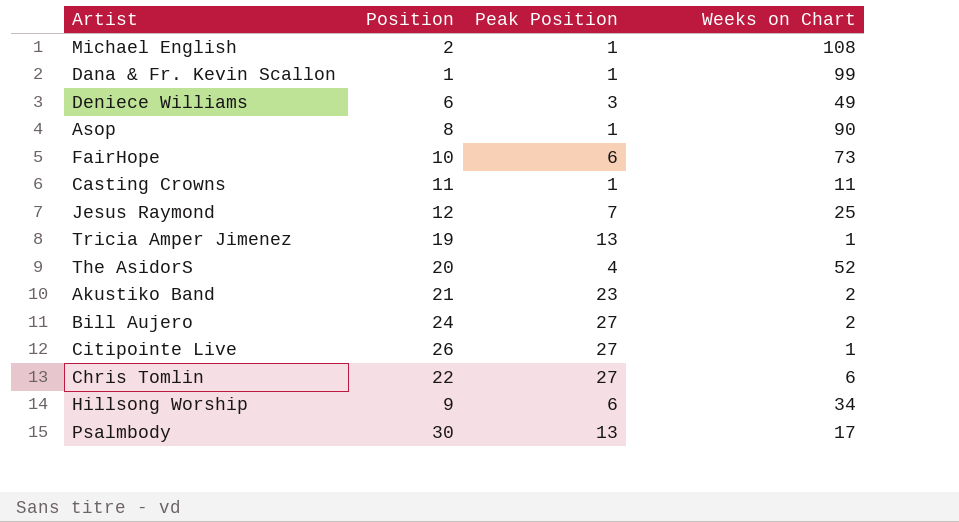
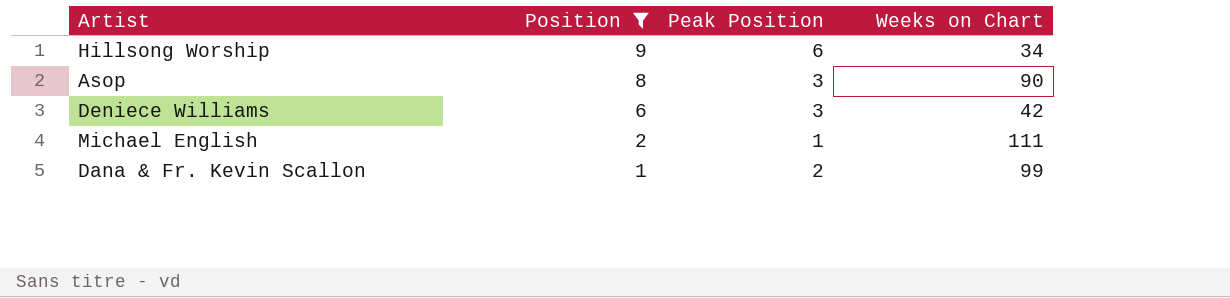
filter: none -> Position <= 9
row order: none -> Position descending
Asop | Peak Position: 1 -> 3
Deniece Williams | Weeks on Chart: 49 -> 42
Michael English | Weeks on Chart: 108 -> 111
Dana & Fr. Kevin Scallon | Peak Position: 1 -> 2

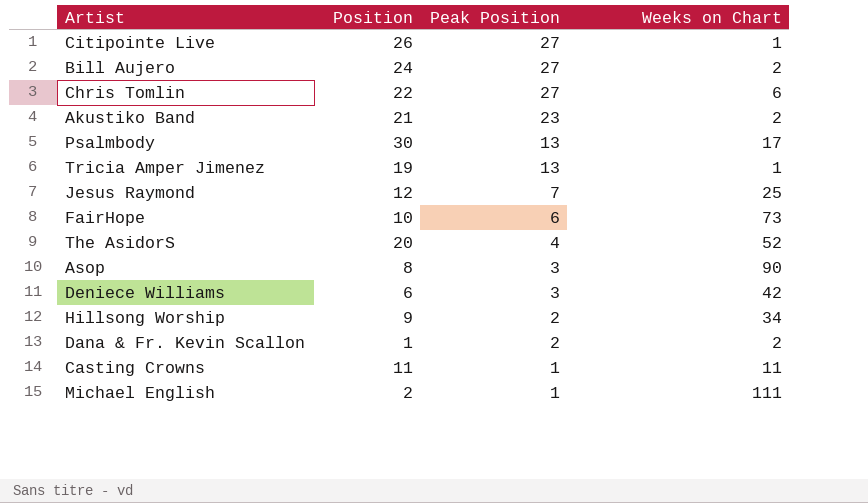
filter: Position <= 9 -> none
row order: Position descending -> Peak Position descending
Hillsong Worship | Peak Position: 6 -> 2
Dana & Fr. Kevin Scallon | Weeks on Chart: 99 -> 2

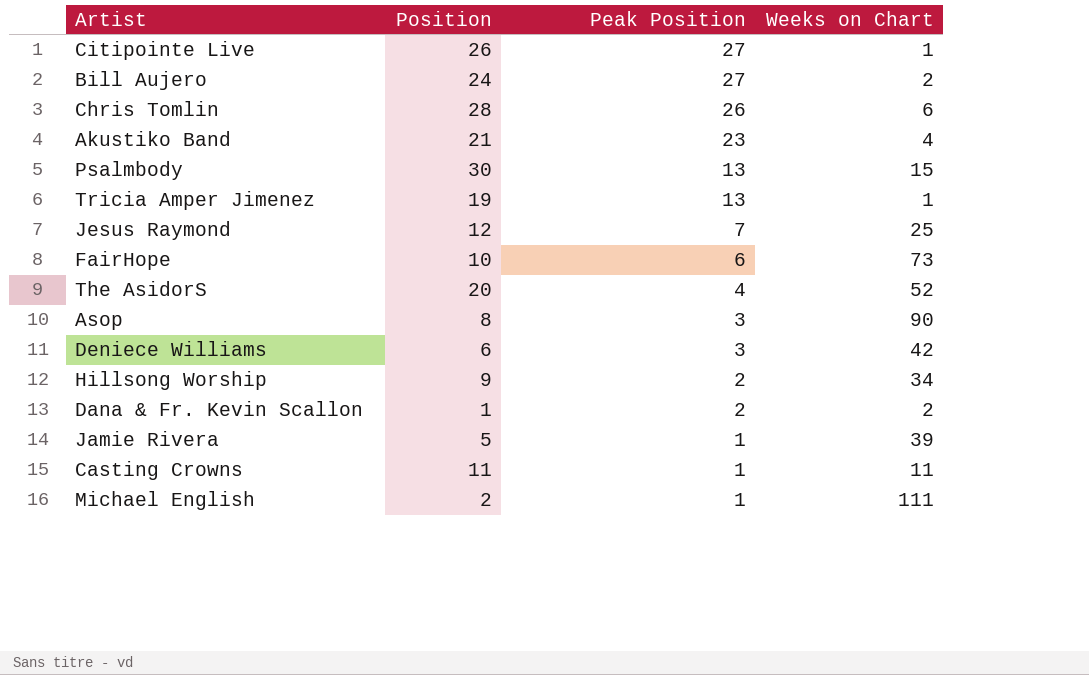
Chris Tomlin | Position: 22 -> 28
Chris Tomlin | Peak Position: 27 -> 26
Akustiko Band | Weeks on Chart: 2 -> 4
Psalmbody | Weeks on Chart: 17 -> 15
row Jamie Rivera: none -> 5 | 1 | 39

